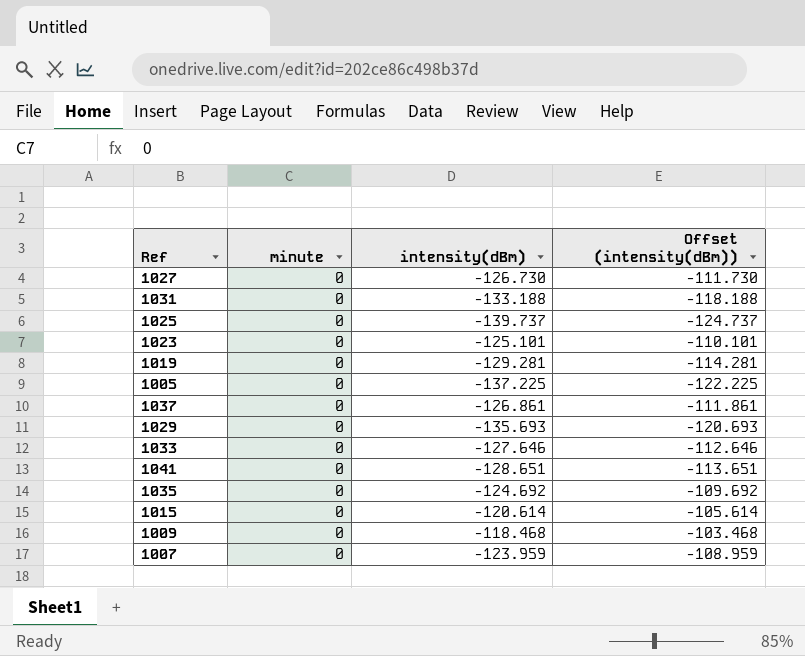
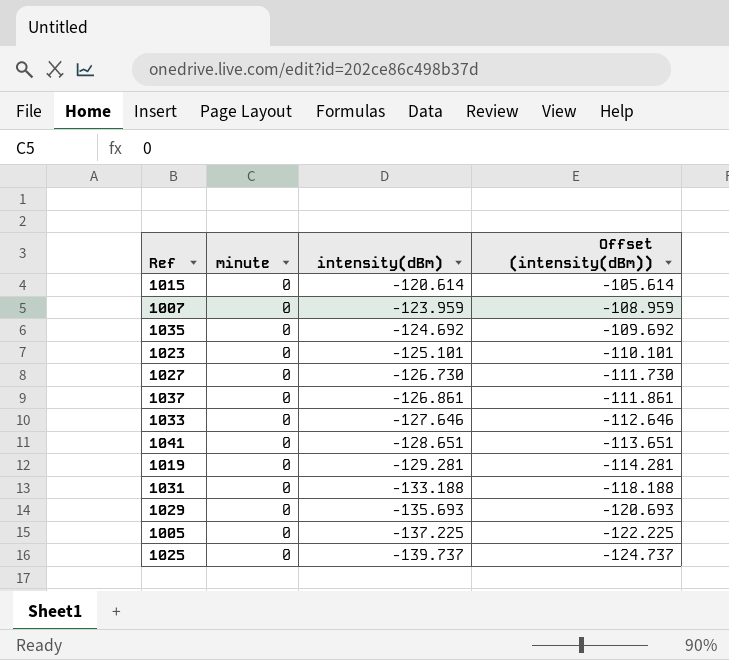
row order: none -> intensity(dBm) descending
row 1009: 0 | -118.468 | -103.468 -> none

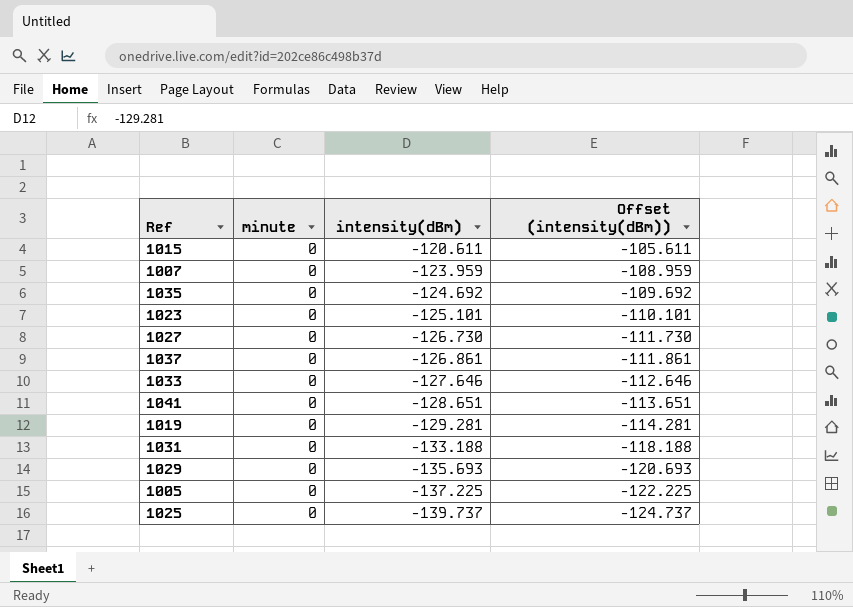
1015 | intensity(dBm): -120.614 -> -120.611
1015 | Offset (intensity(dBm)): -105.614 -> -105.611

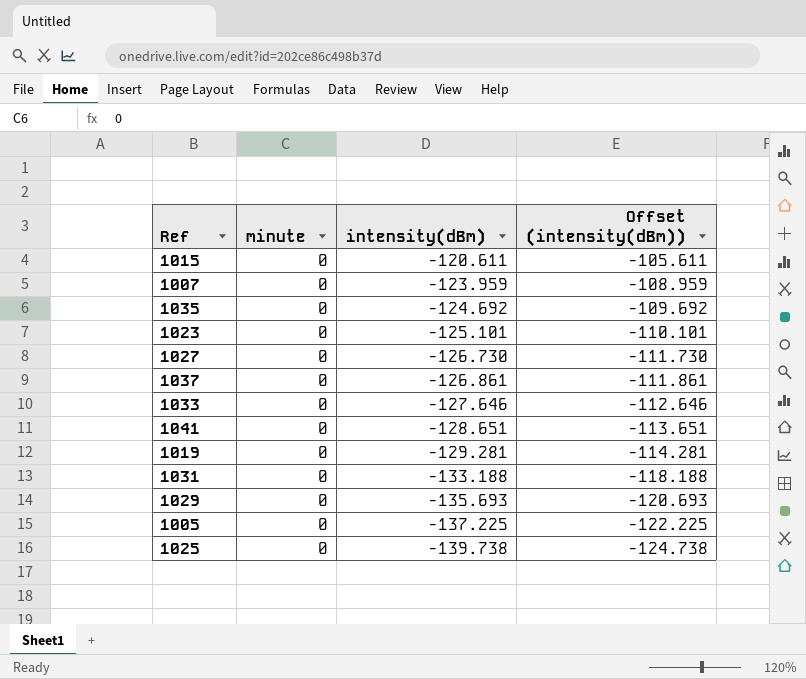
1025 | intensity(dBm): -139.737 -> -139.738
1025 | Offset (intensity(dBm)): -124.737 -> -124.738

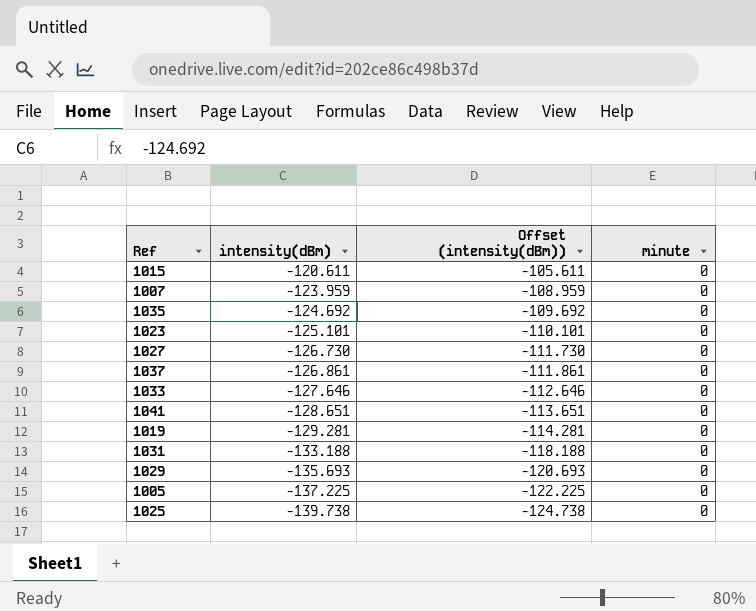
column minute | position: 2 -> 4

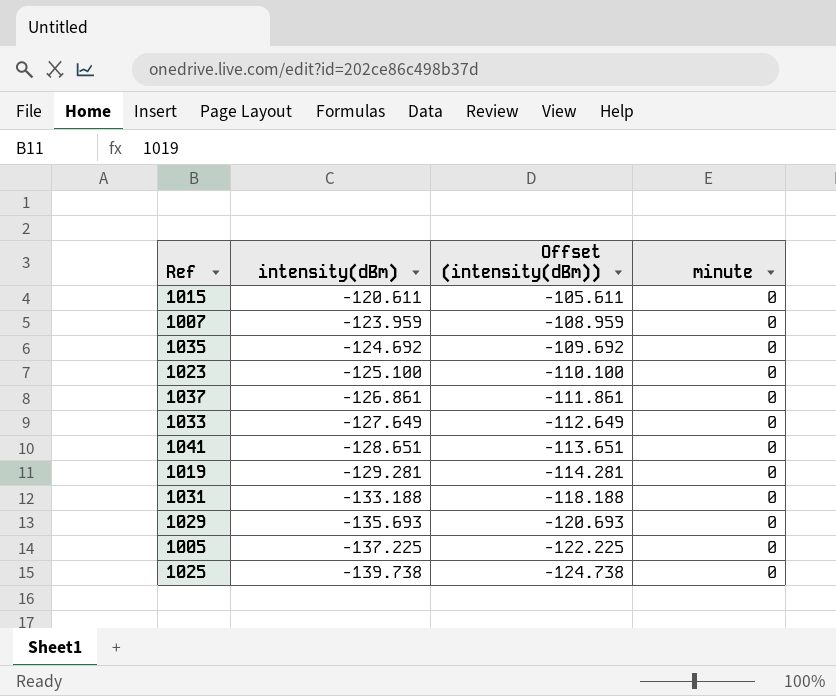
row 1027: -126.730 | -111.730 | 0 -> none
1023 | intensity(dBm): -125.101 -> -125.100
1023 | Offset (intensity(dBm)): -110.101 -> -110.100
1033 | intensity(dBm): -127.646 -> -127.649
1033 | Offset (intensity(dBm)): -112.646 -> -112.649

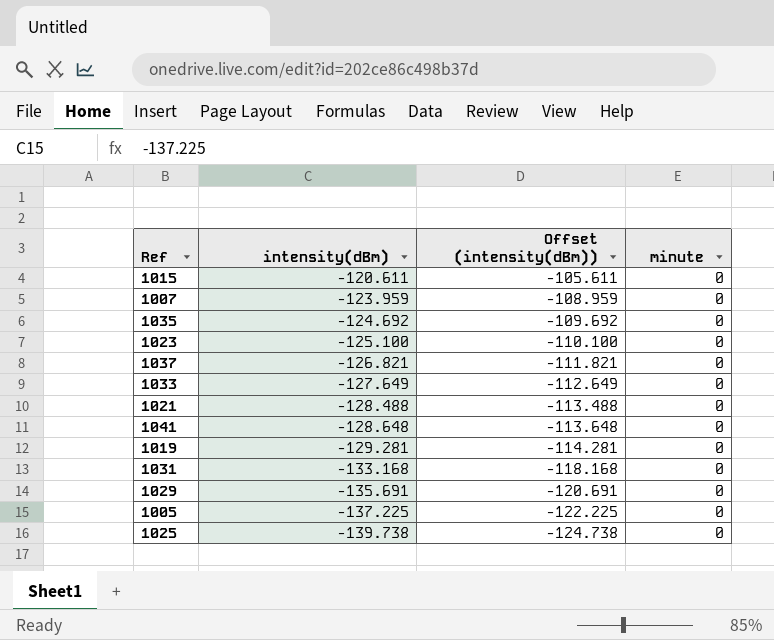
1037 | intensity(dBm): -126.861 -> -126.821
1037 | Offset (intensity(dBm)): -111.861 -> -111.821
row 1021: none -> -128.488 | -113.488 | 0
1041 | intensity(dBm): -128.651 -> -128.648
1041 | Offset (intensity(dBm)): -113.651 -> -113.648
1031 | intensity(dBm): -133.188 -> -133.168
1031 | Offset (intensity(dBm)): -118.188 -> -118.168
1029 | intensity(dBm): -135.693 -> -135.691
1029 | Offset (intensity(dBm)): -120.693 -> -120.691

